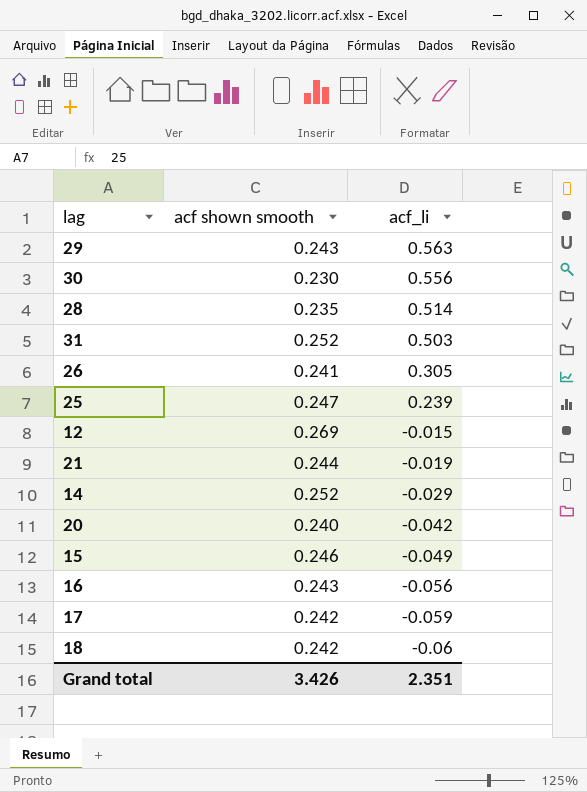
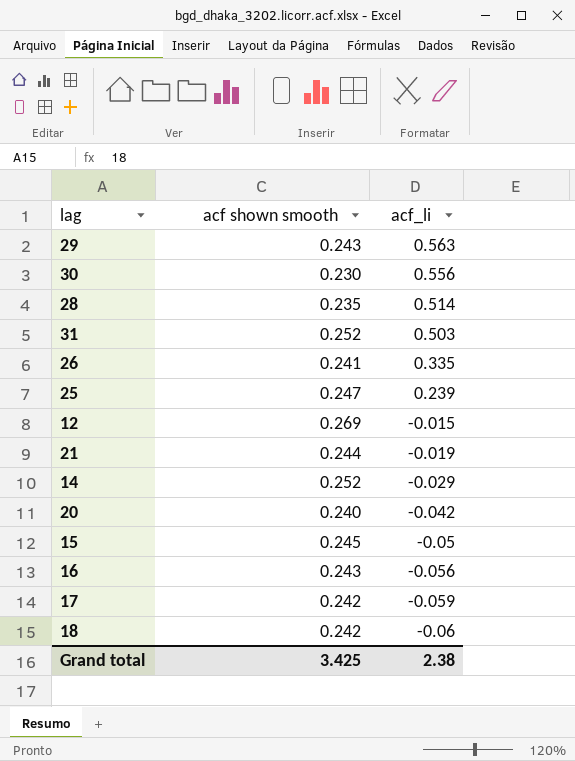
26 | acf_li: 0.305 -> 0.335
15 | acf shown smooth: 0.246 -> 0.245
15 | acf_li: -0.049 -> -0.05
Grand total | acf shown smooth: 3.426 -> 3.425
Grand total | acf_li: 2.351 -> 2.38

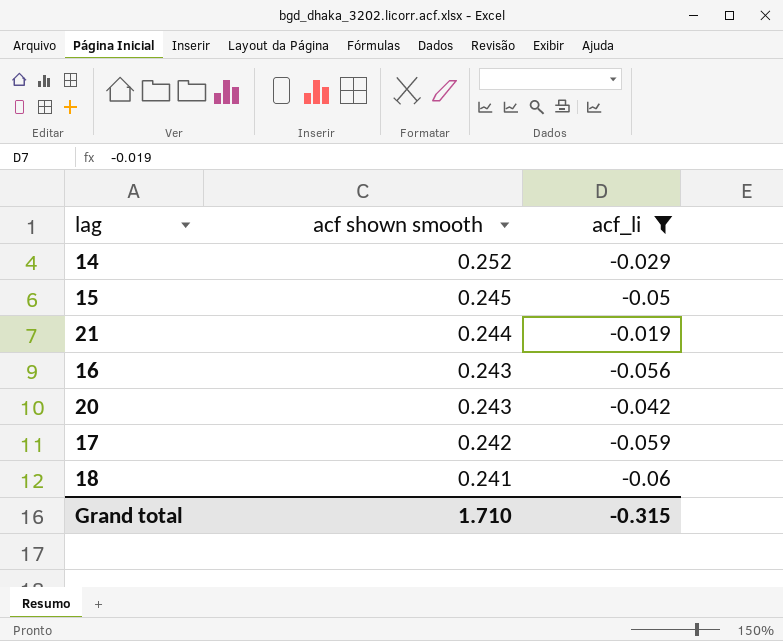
filter: none -> acf_li <= -0.019
row order: acf_li descending -> acf shown smooth descending
20 | acf shown smooth: 0.240 -> 0.243
18 | acf shown smooth: 0.242 -> 0.241
Grand total | acf shown smooth: 3.425 -> 1.710
Grand total | acf_li: 2.38 -> -0.315

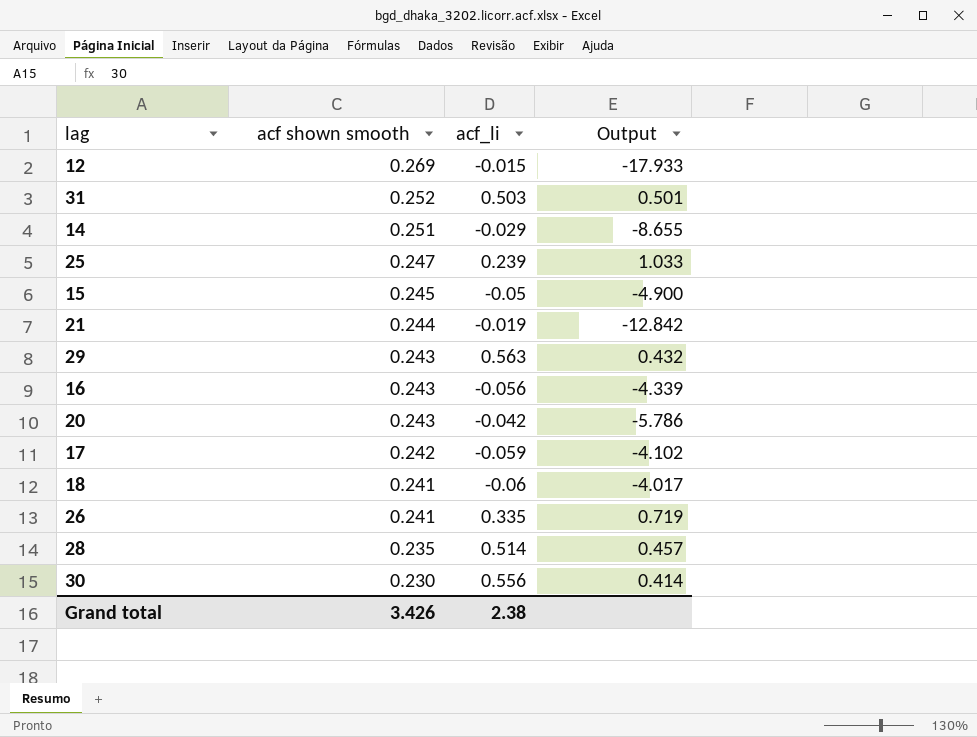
filter: acf_li <= -0.019 -> none
column Output | formula: none -> [acf shown smooth] / [acf_li]
14 | acf shown smooth: 0.252 -> 0.251
Grand total | acf shown smooth: 1.710 -> 3.426
Grand total | acf_li: -0.315 -> 2.38

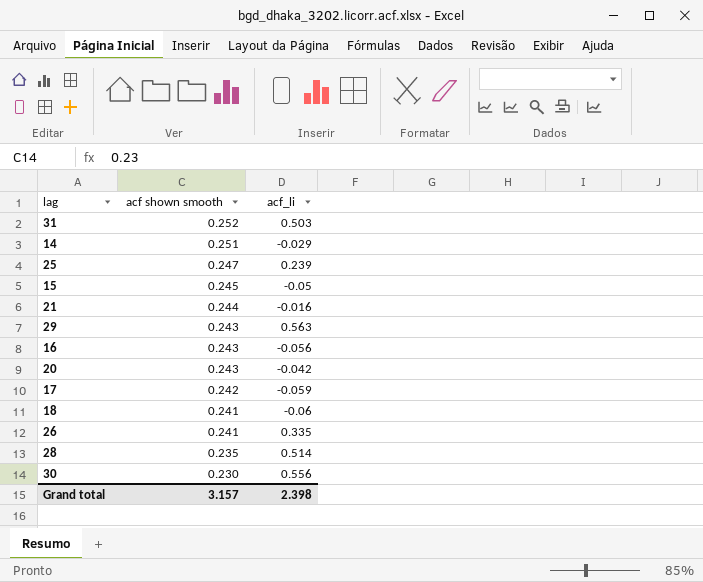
column Output | formula: [acf shown smooth] / [acf_li] -> none
row 12: 0.269 | -0.015 | -17.933 -> none
21 | acf_li: -0.019 -> -0.016
Grand total | acf shown smooth: 3.426 -> 3.157
Grand total | acf_li: 2.38 -> 2.398

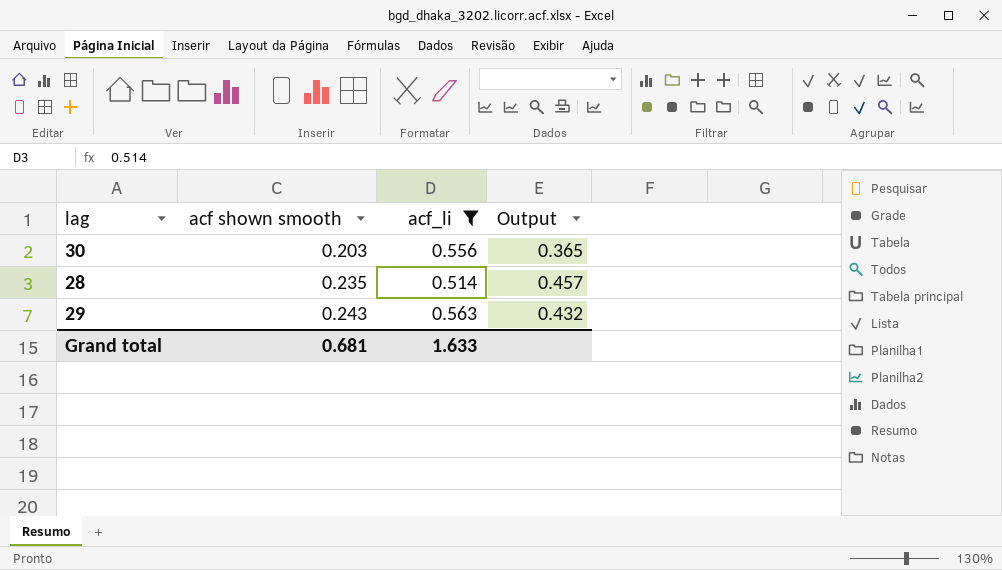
filter: none -> acf_li >= 0.514
row order: acf shown smooth descending -> acf shown smooth ascending
column Output | formula: none -> [acf shown smooth] / [acf_li]
30 | acf shown smooth: 0.230 -> 0.203
Grand total | acf shown smooth: 3.157 -> 0.681
Grand total | acf_li: 2.398 -> 1.633

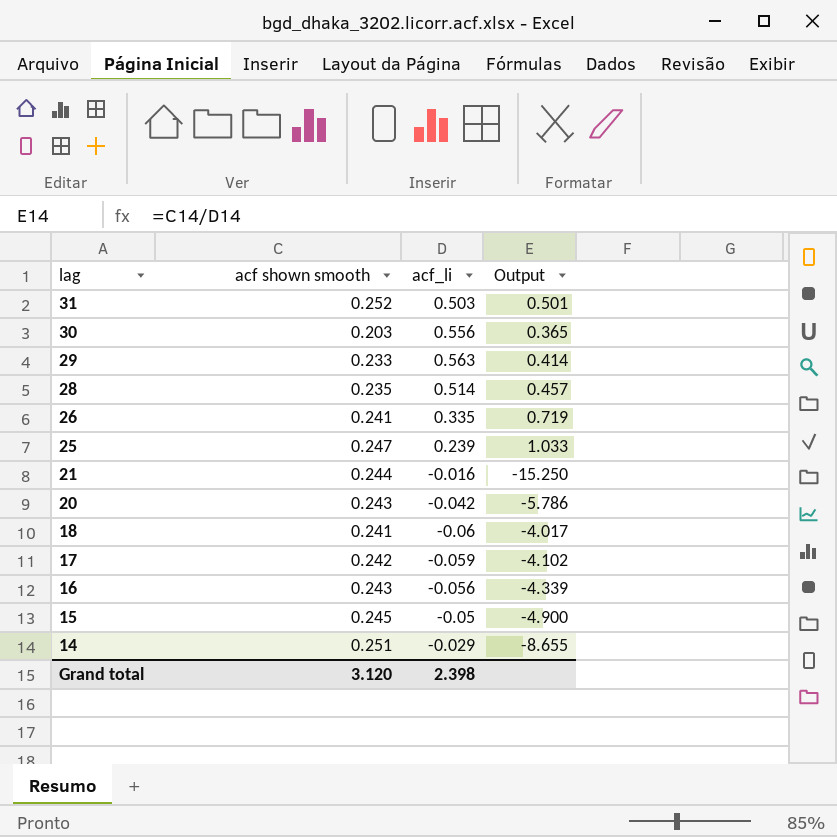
filter: acf_li >= 0.514 -> none
row order: acf shown smooth ascending -> lag descending
29 | acf shown smooth: 0.243 -> 0.233
29 | Output: 0.432 -> 0.414
Grand total | acf shown smooth: 0.681 -> 3.120
Grand total | acf_li: 1.633 -> 2.398

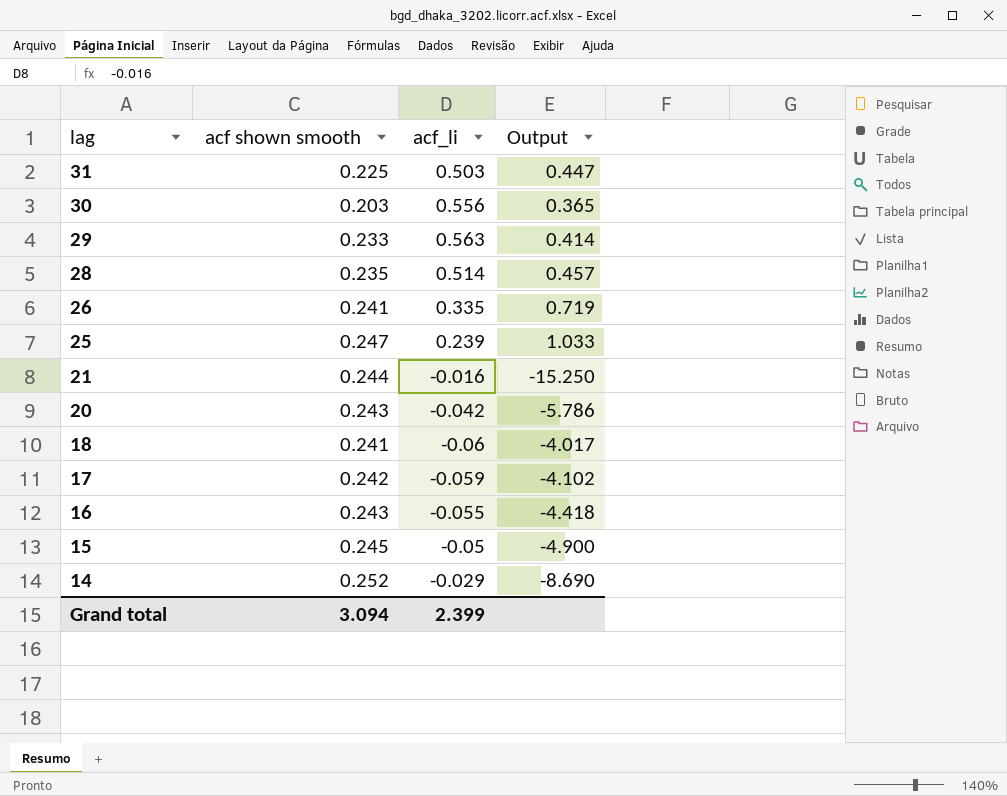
31 | acf shown smooth: 0.252 -> 0.225
31 | Output: 0.501 -> 0.447
16 | acf_li: -0.056 -> -0.055
16 | Output: -4.339 -> -4.418
14 | acf shown smooth: 0.251 -> 0.252
14 | Output: -8.655 -> -8.690
Grand total | acf shown smooth: 3.120 -> 3.094
Grand total | acf_li: 2.398 -> 2.399

